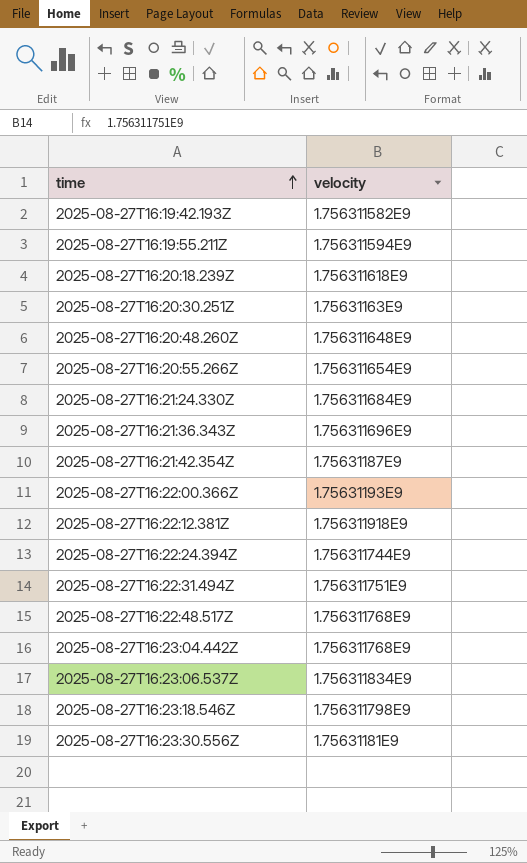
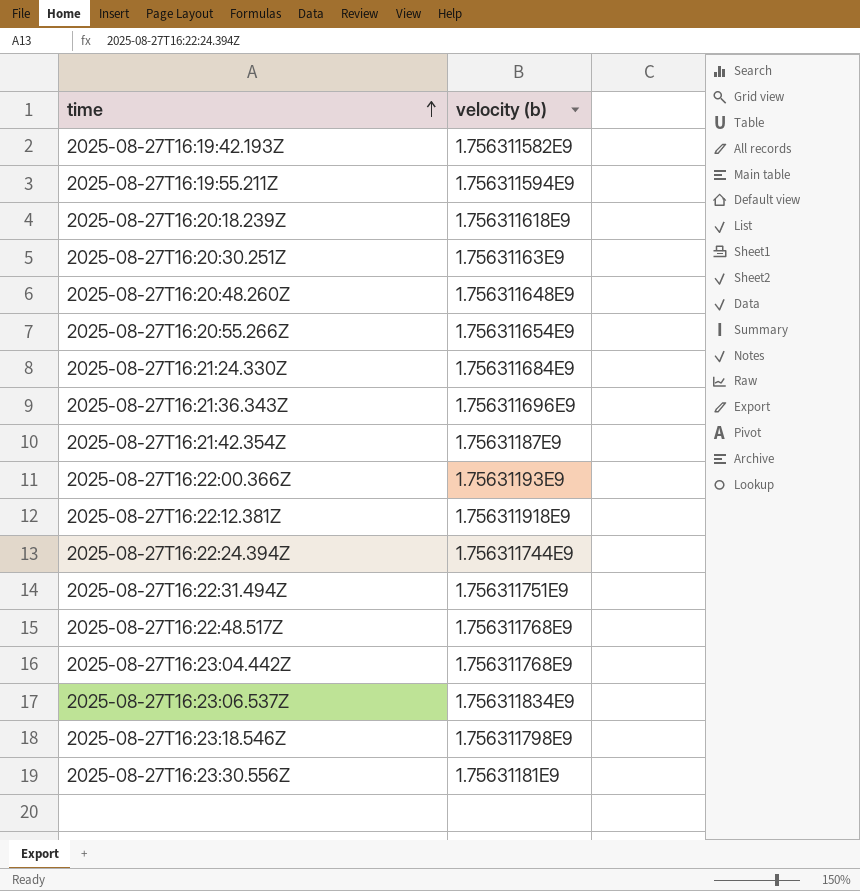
column name: velocity -> velocity (b)

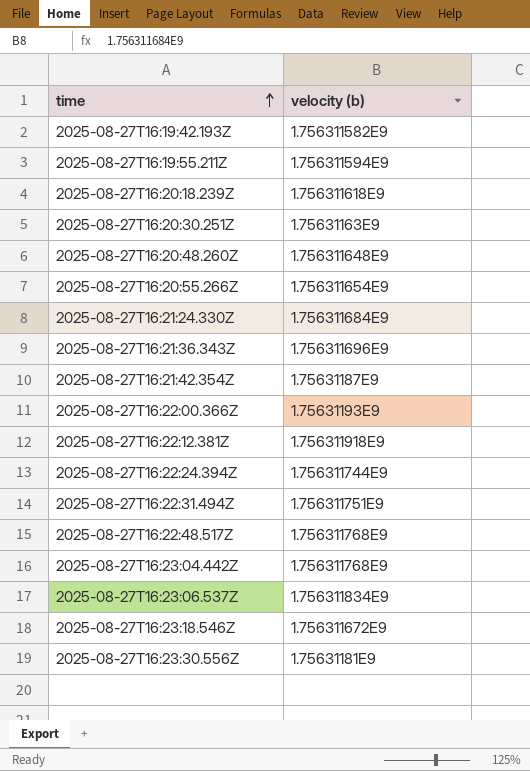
2025-08-27T16:23:18.546Z | velocity (b): 1.756311798E9 -> 1.756311672E9

